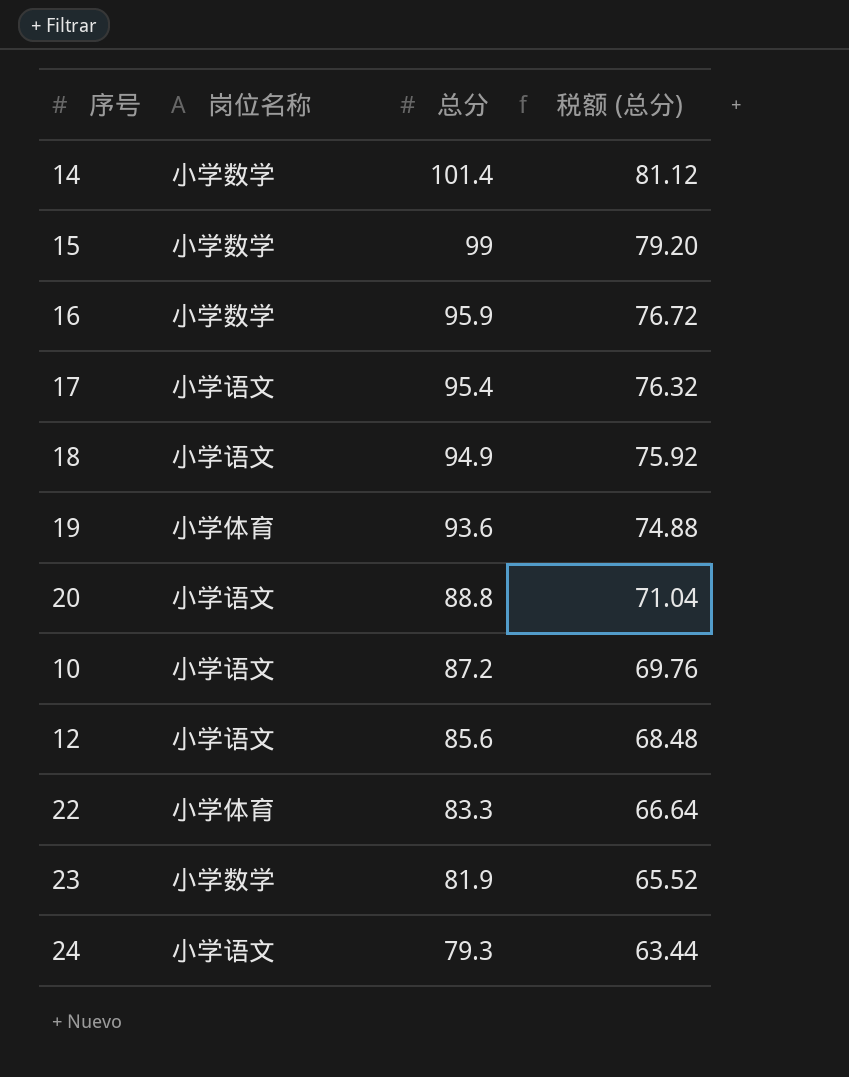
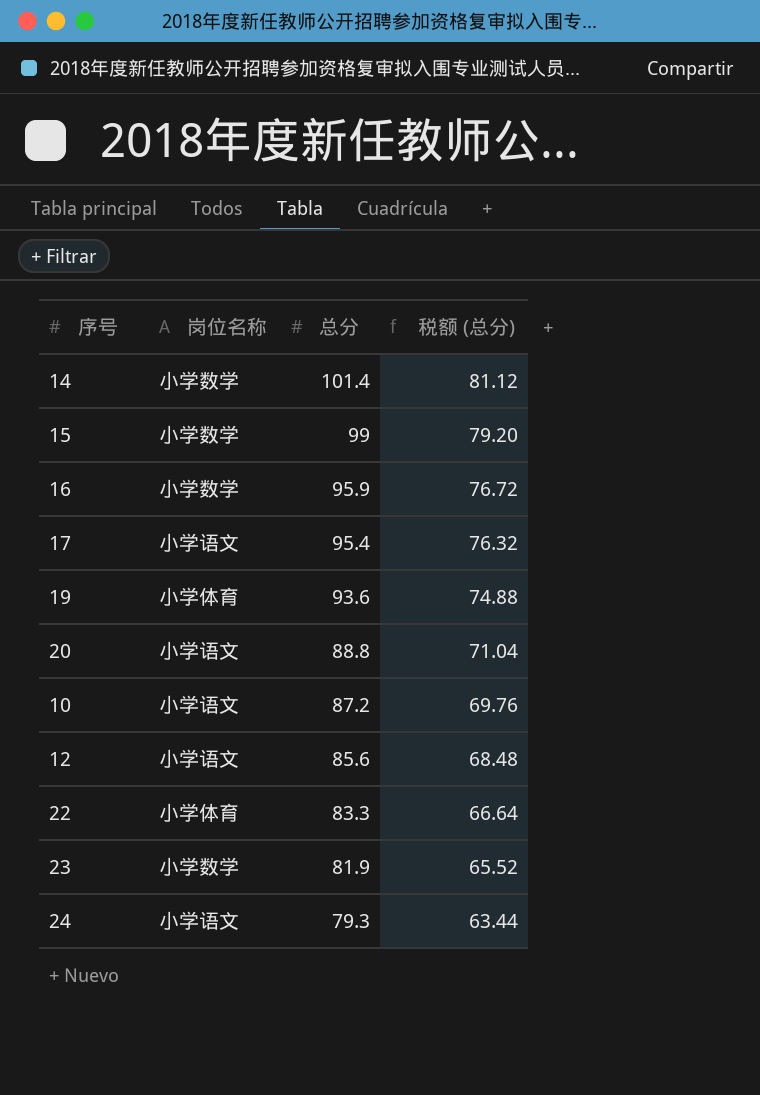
row 18: 小学语文 | 94.9 | 75.92 -> none

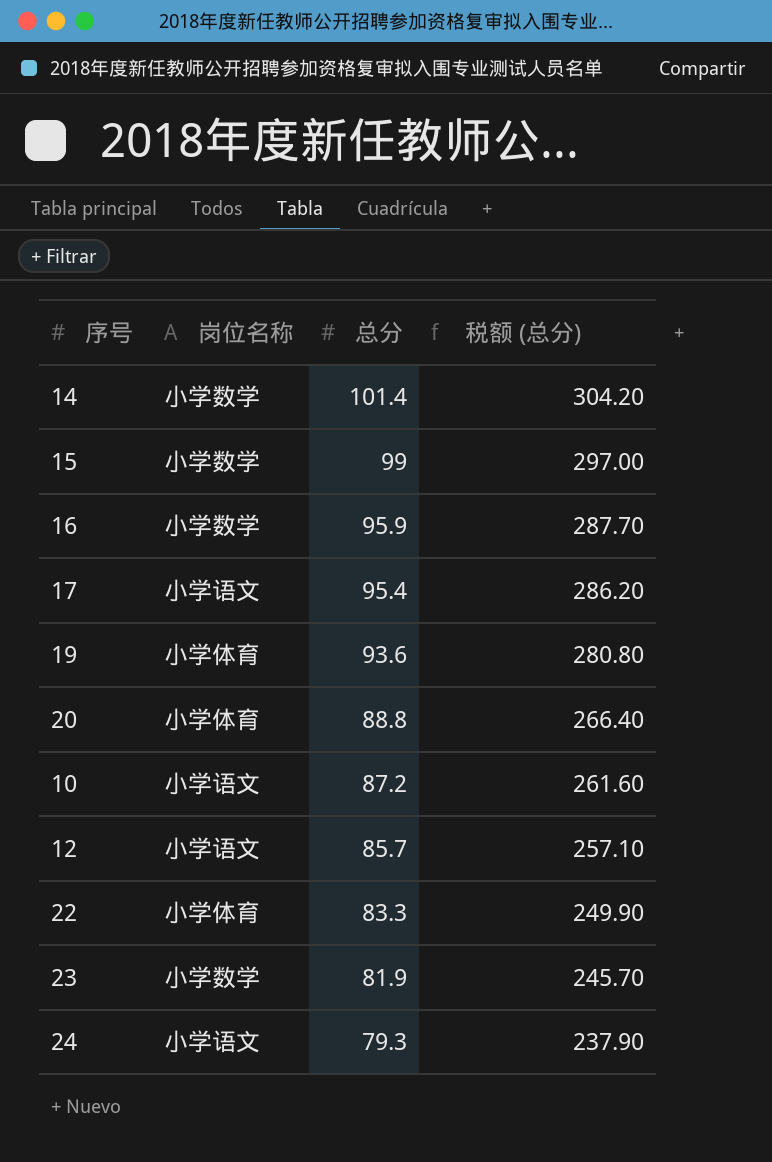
column 税额 (总分) | formula: [总分] * 0.8 -> [总分] * 3
20 | 岗位名称: 小学语文 -> 小学体育
12 | 总分: 85.6 -> 85.7

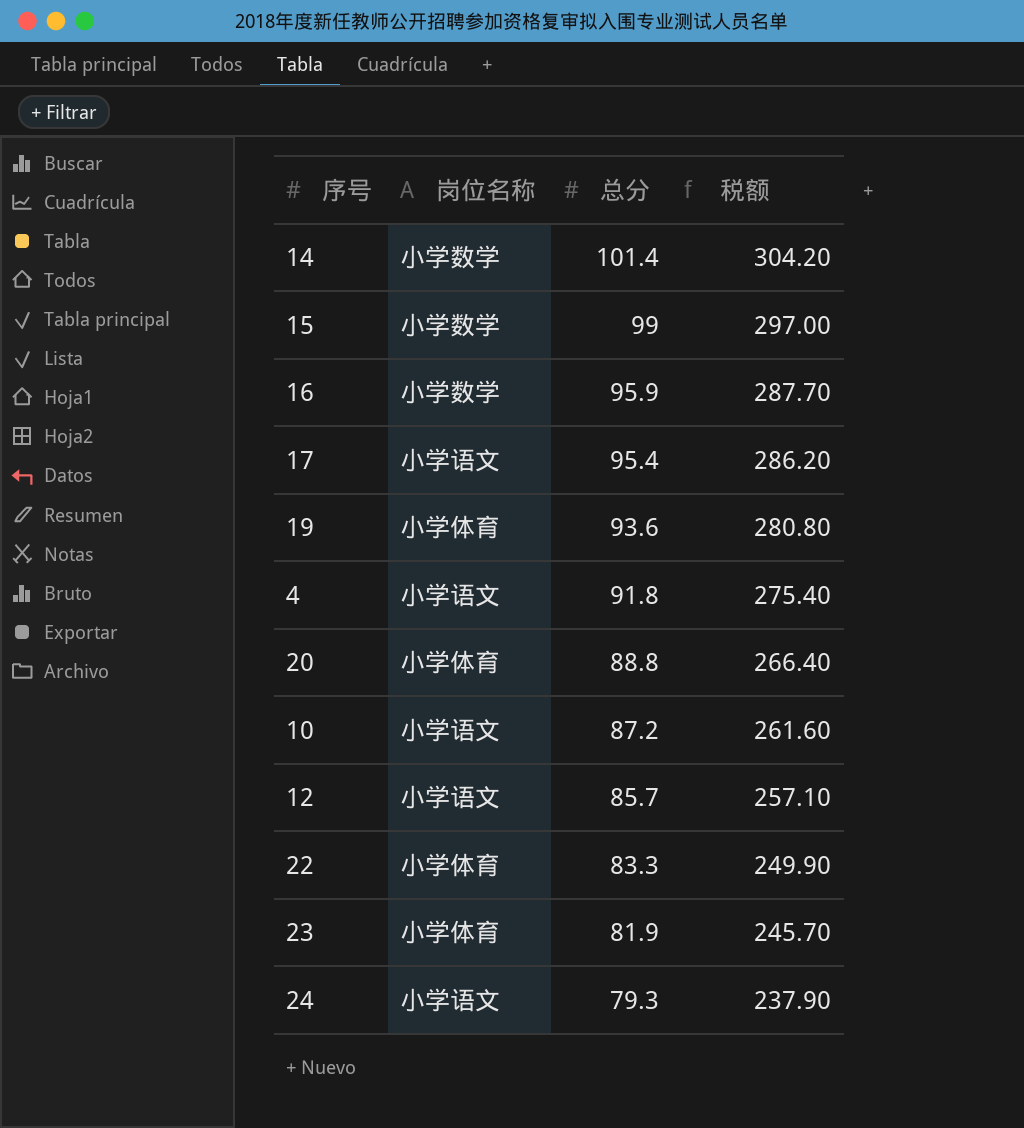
column name: 税额 (总分) -> 税额
row 4: none -> 小学语文 | 91.8 | 275.40
23 | 岗位名称: 小学数学 -> 小学体育

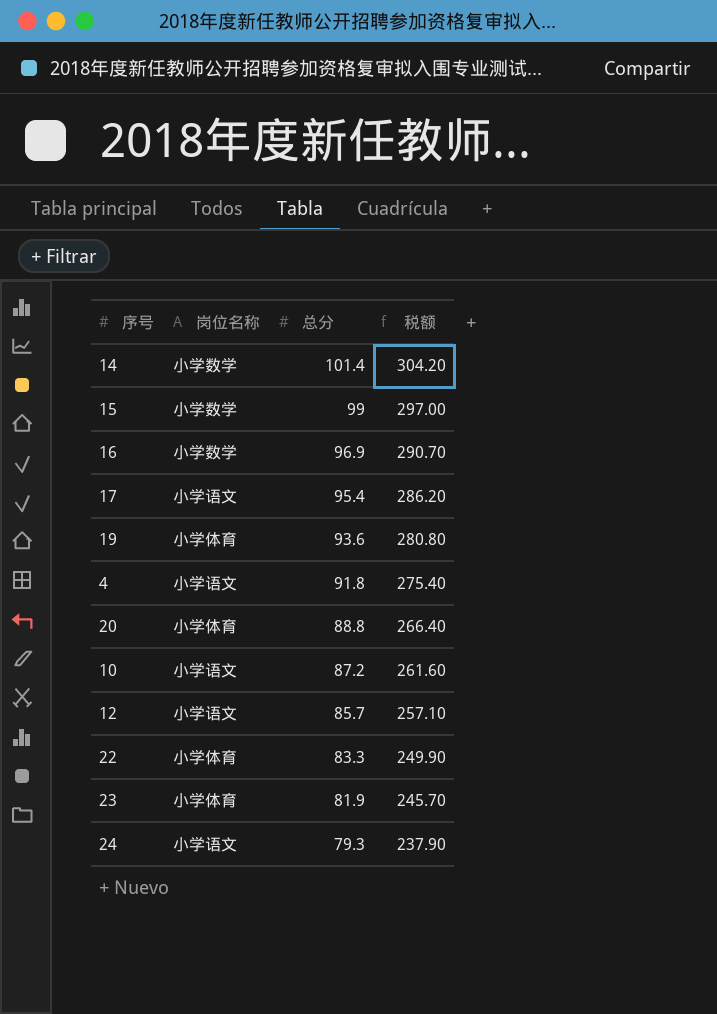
16 | 总分: 95.9 -> 96.9
16 | 税额: 287.70 -> 290.70

